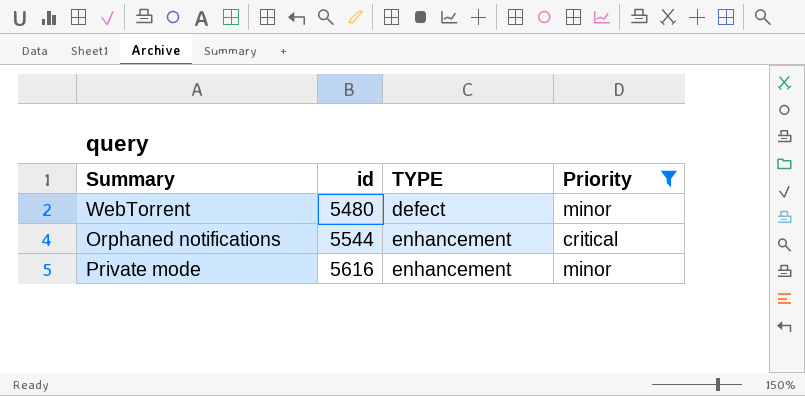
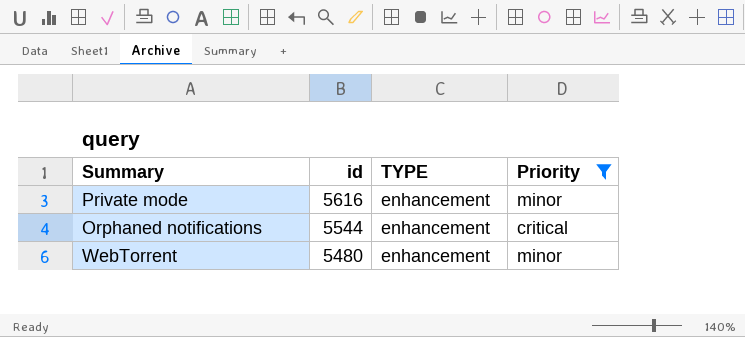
row order: id ascending -> id descending
WebTorrent | TYPE: defect -> enhancement

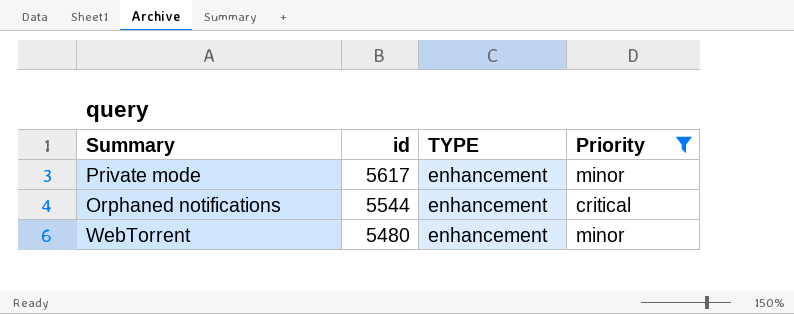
Private mode | id: 5616 -> 5617

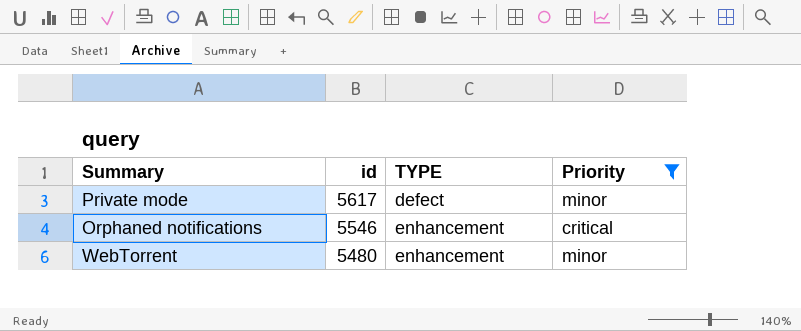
Private mode | TYPE: enhancement -> defect
Orphaned notifications | id: 5544 -> 5546

